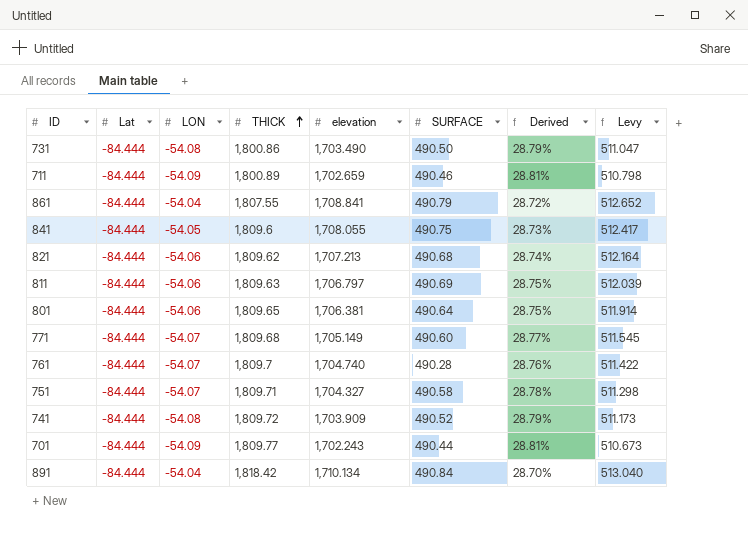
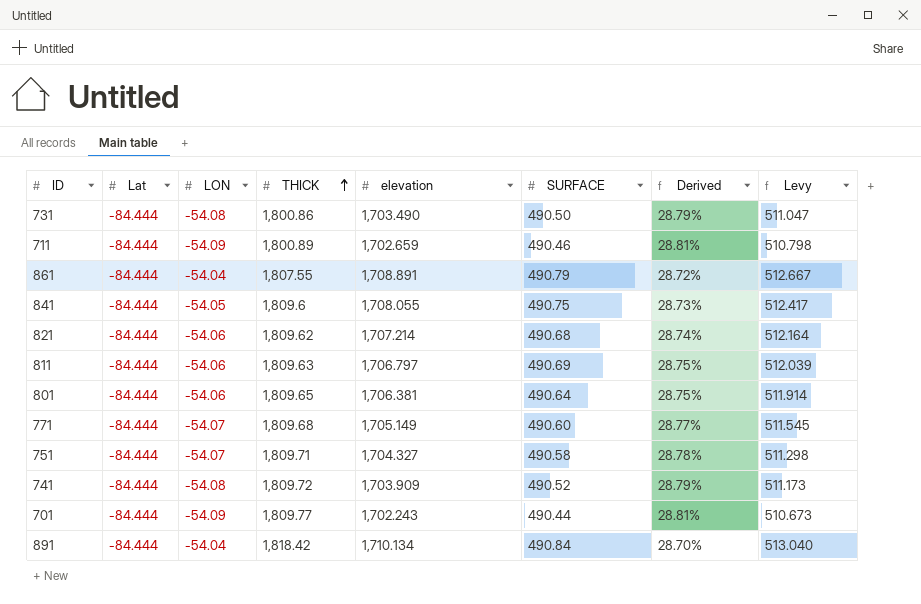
row 761: -84.444 | -54.07 | 1,809.7 | 1,704.740 | 490.28 | 28.76% | 511.422 -> none
861 | elevation: 1,708.841 -> 1,708.891
861 | Levy: 512.652 -> 512.667
821 | elevation: 1,707.213 -> 1,707.214

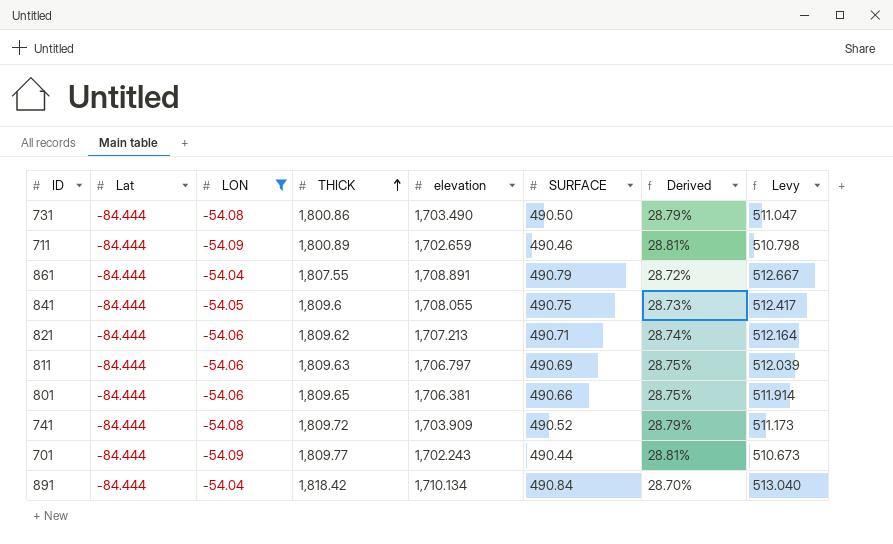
filter: none -> LON != -54.07
821 | elevation: 1,707.214 -> 1,707.213
821 | SURFACE: 490.68 -> 490.71
801 | SURFACE: 490.64 -> 490.66

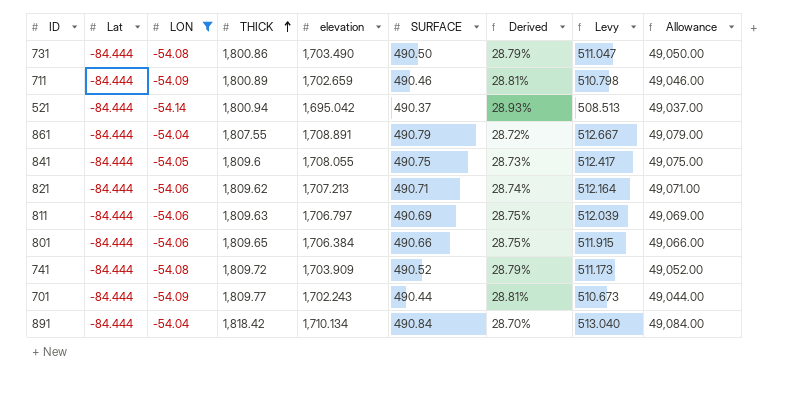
column Allowance | formula: none -> [SURFACE] * 100
row 521: none -> -84.444 | -54.14 | 1,800.94 | 1,695.042 | 490.37 | 28.93% | 508.513 | 49,037.00
801 | elevation: 1,706.381 -> 1,706.384
801 | Levy: 511.914 -> 511.915

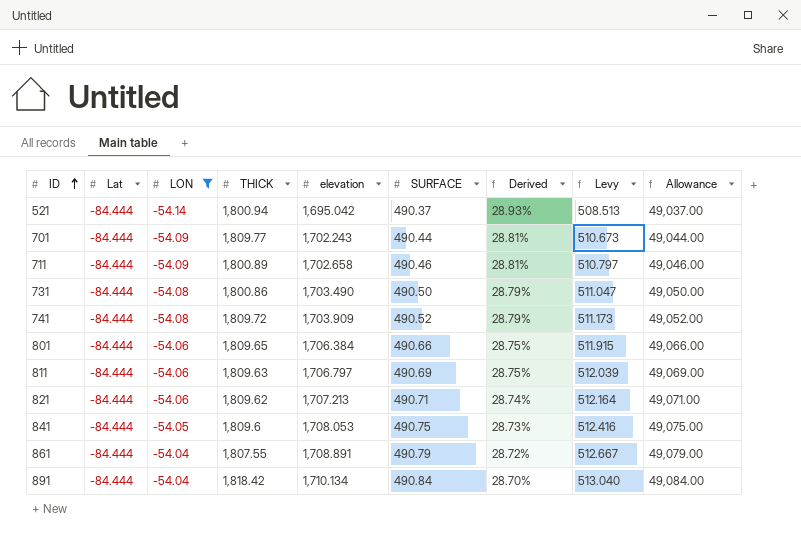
row order: THICK ascending -> ID ascending
711 | elevation: 1,702.659 -> 1,702.658
711 | Levy: 510.798 -> 510.797
841 | elevation: 1,708.055 -> 1,708.053
841 | Levy: 512.417 -> 512.416

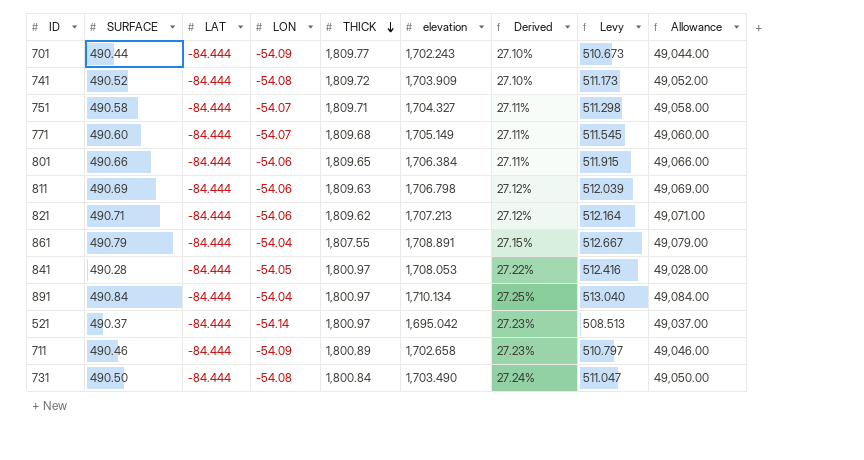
filter: LON != -54.07 -> none
row order: ID ascending -> THICK descending
column SURFACE | position: 6 -> 2
column name: Lat -> LAT
column Derived | formula: [SURFACE] / [elevation] -> [SURFACE] / [THICK]
811 | elevation: 1,706.797 -> 1,706.798
841 | SURFACE: 490.75 -> 490.28
841 | THICK: 1,809.6 -> 1,800.97
841 | Allowance: 49,075.00 -> 49,028.00
891 | THICK: 1,818.42 -> 1,800.97
521 | THICK: 1,800.94 -> 1,800.97
731 | THICK: 1,800.86 -> 1,800.84

